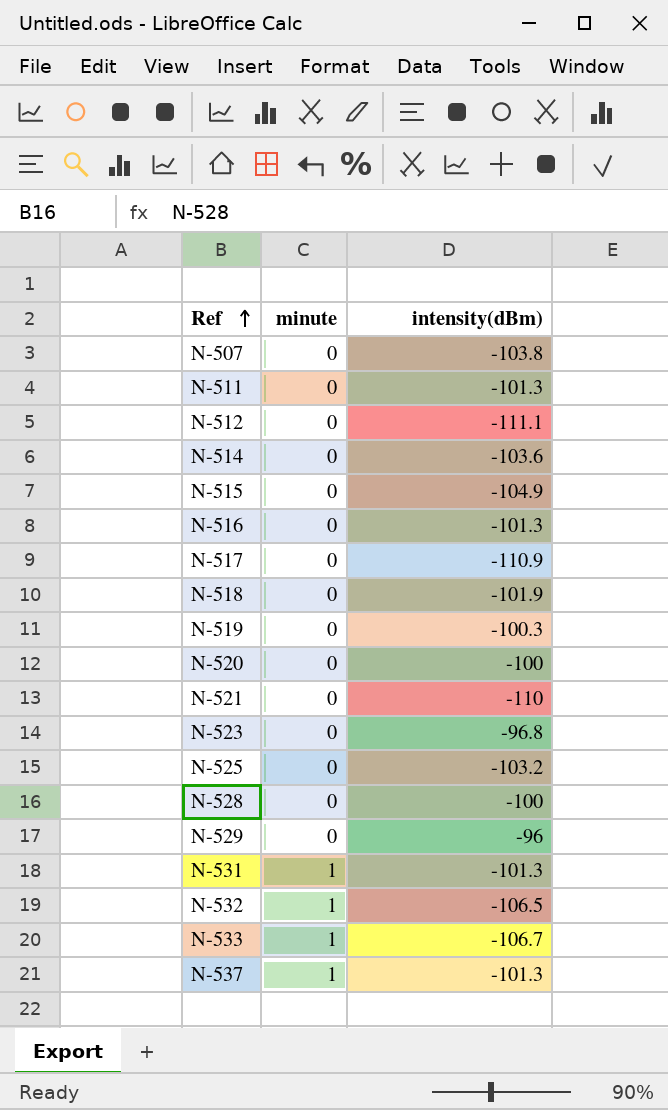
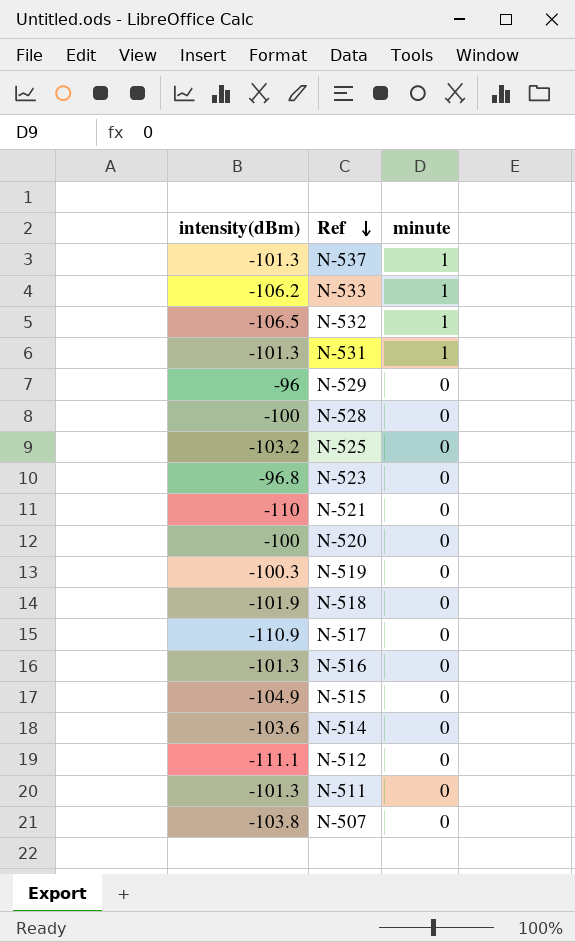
row order: Ref ascending -> Ref descending
column intensity(dBm) | position: 3 -> 1
N-533 | intensity(dBm): -106.7 -> -106.2

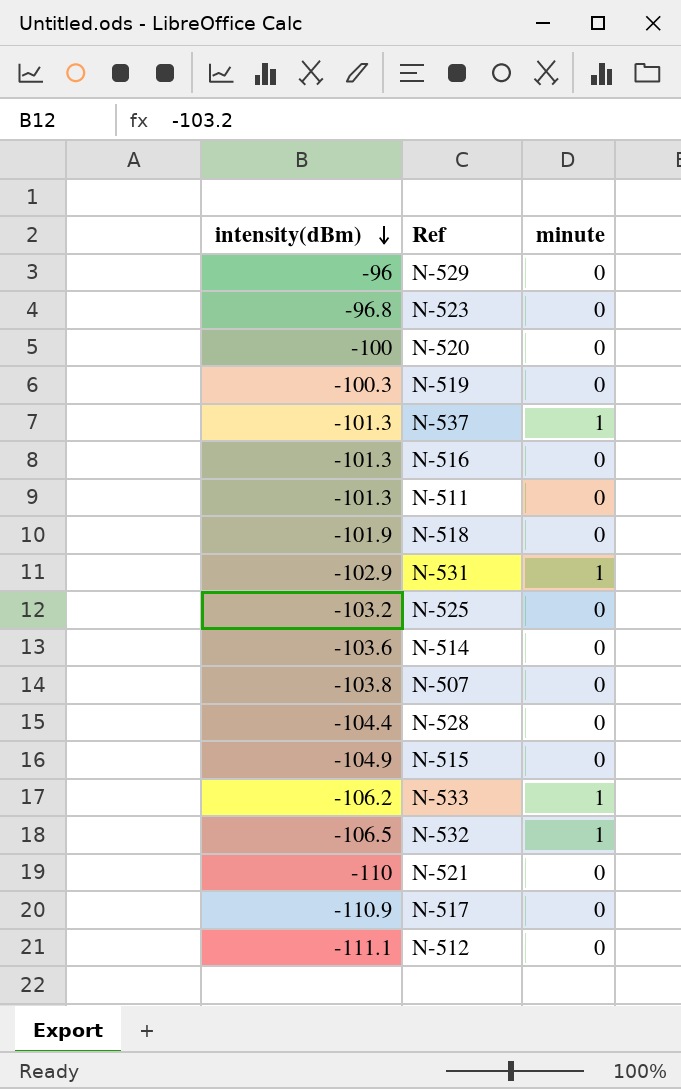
row order: Ref descending -> intensity(dBm) descending
N-531 | intensity(dBm): -101.3 -> -102.9
N-528 | intensity(dBm): -100 -> -104.4

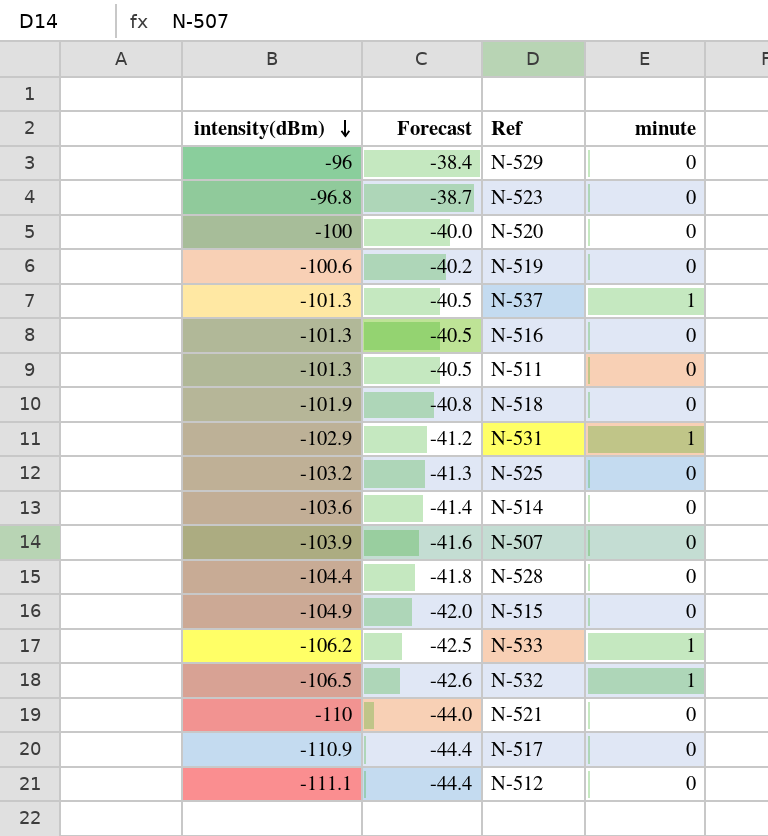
column Forecast | formula: none -> [intensity(dBm)] * 0.4
N-519 | intensity(dBm): -100.3 -> -100.6
N-507 | intensity(dBm): -103.8 -> -103.9

